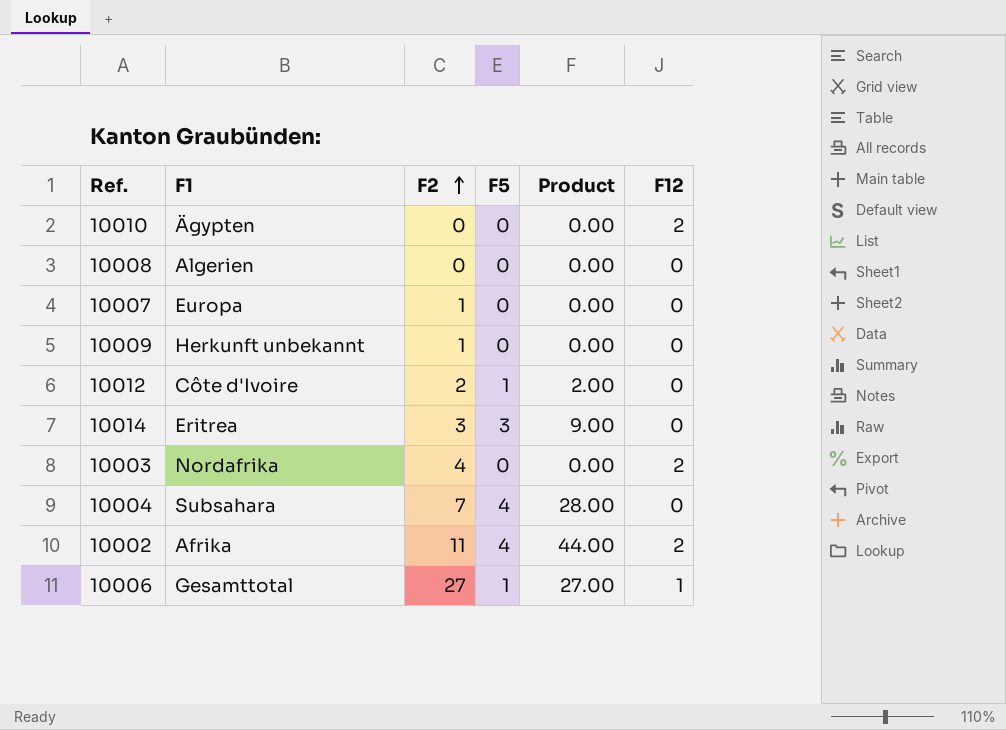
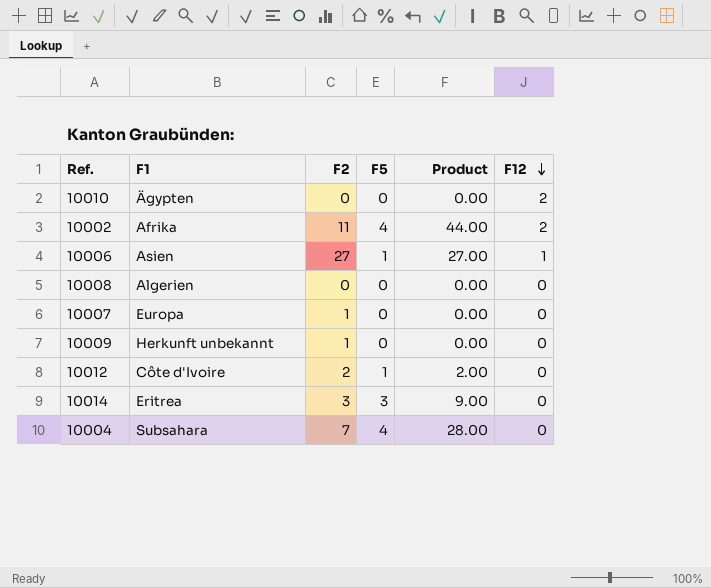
row order: F2 ascending -> F12 descending
row 10003: Nordafrika | 4 | 0 | 0.00 | 2 -> none
10006 | F1: Gesamttotal -> Asien

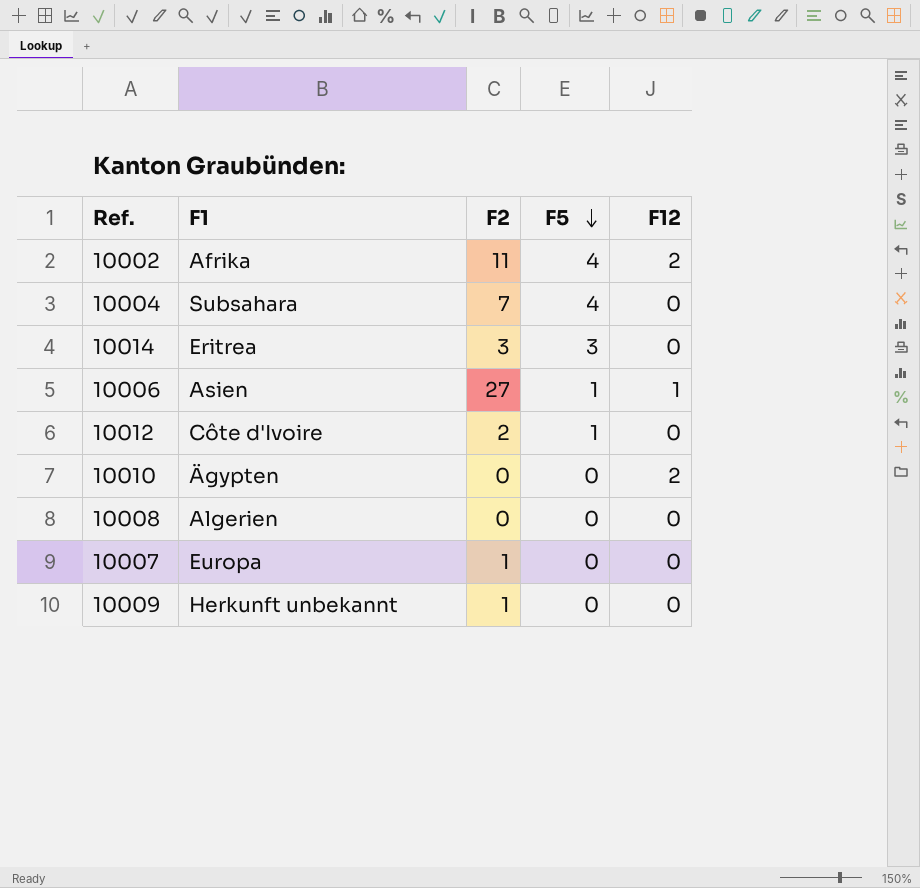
row order: F12 descending -> F5 descending
column Product | formula: [F2] * [F5] -> none

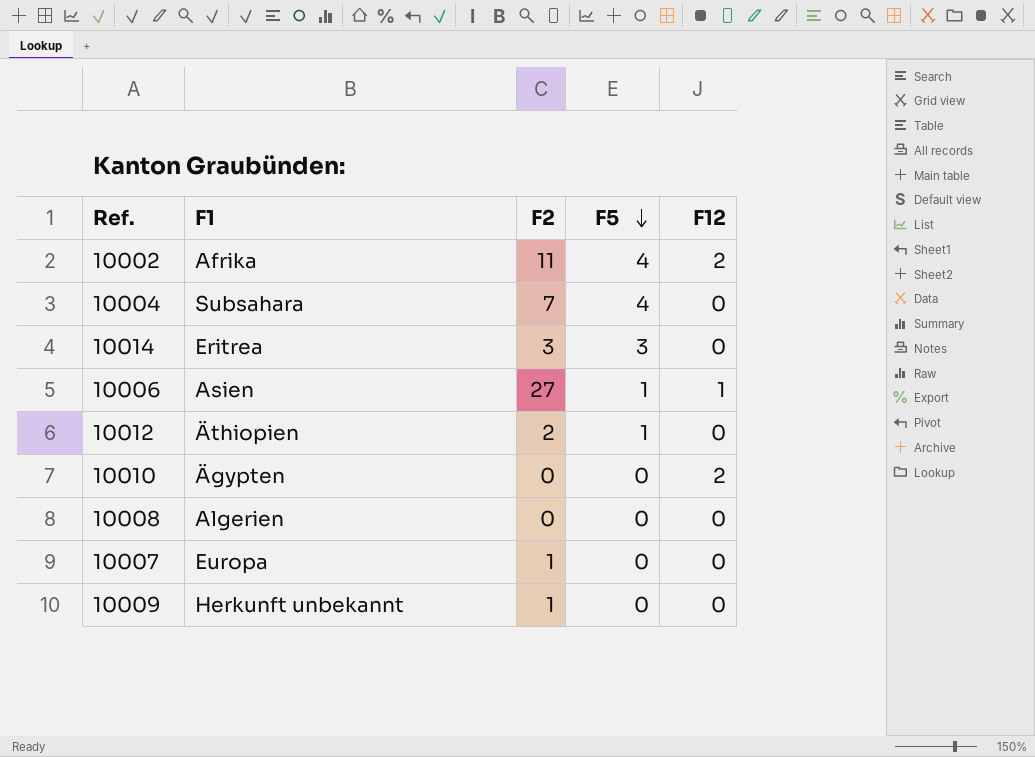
10012 | F1: Côte d'Ivoire -> Äthiopien

